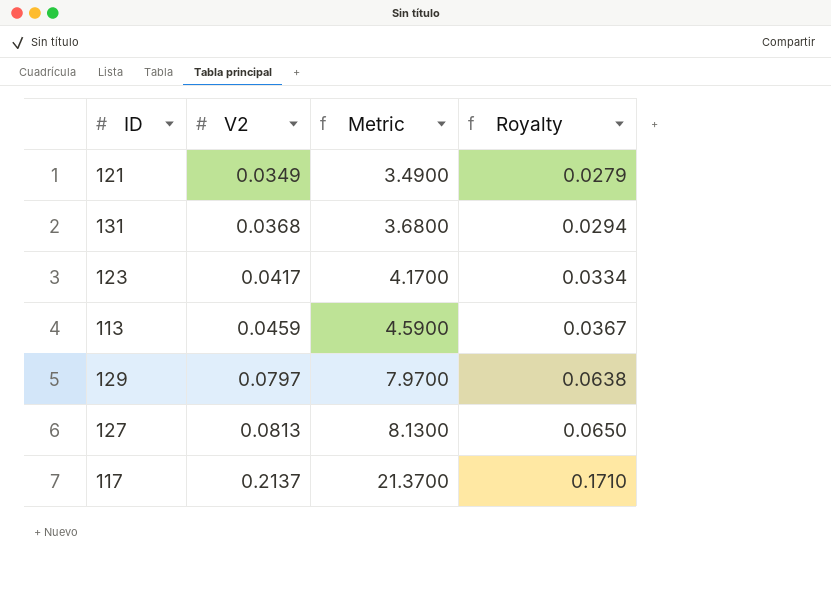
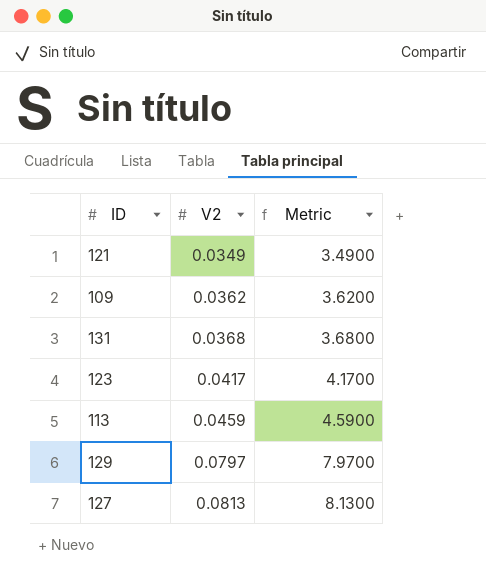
column Royalty | formula: [V2] * 0.8 -> none
row 117: 0.2137 | 21.3700 | 0.1710 -> none
row 109: none -> 0.0362 | 3.6200

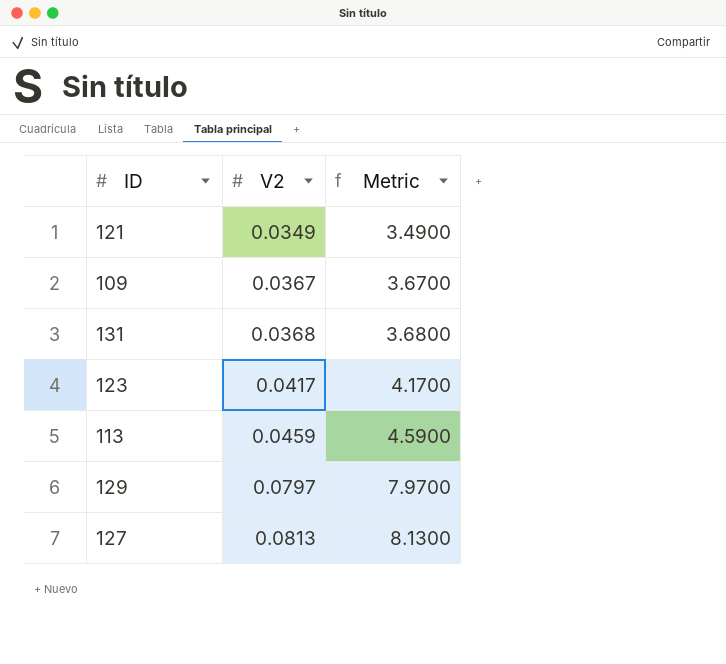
109 | V2: 0.0362 -> 0.0367
109 | Metric: 3.6200 -> 3.6700

